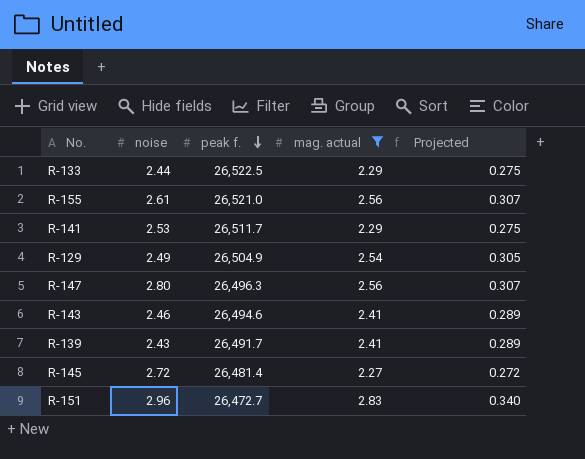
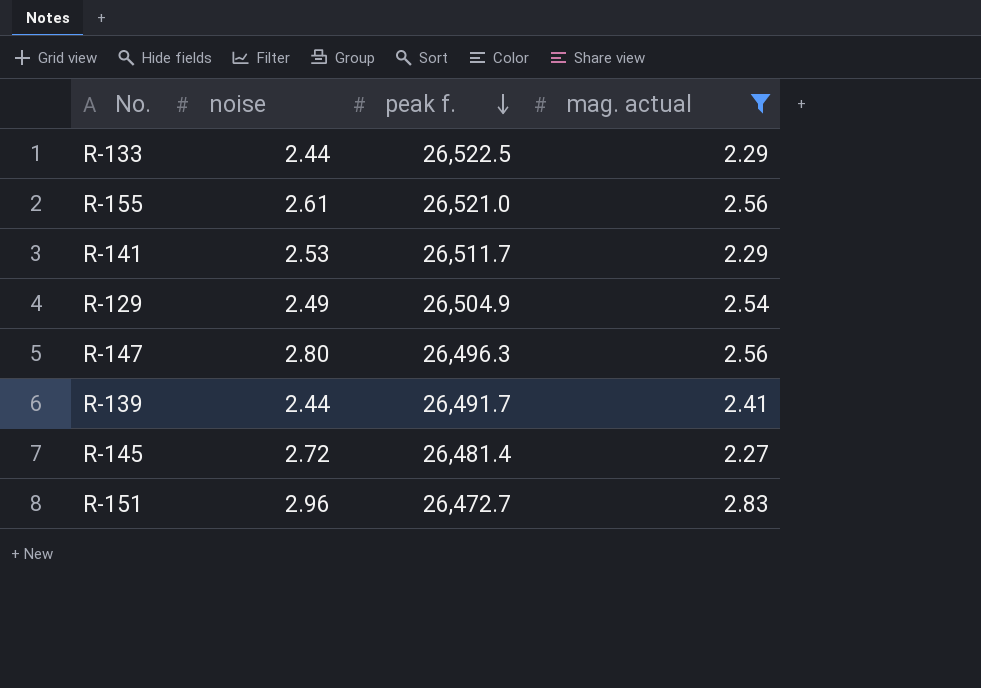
column Projected | formula: [mag. actual] * 0.12 -> none
row R-143: 2.46 | 26,494.6 | 2.41 | 0.289 -> none
R-139 | noise: 2.43 -> 2.44

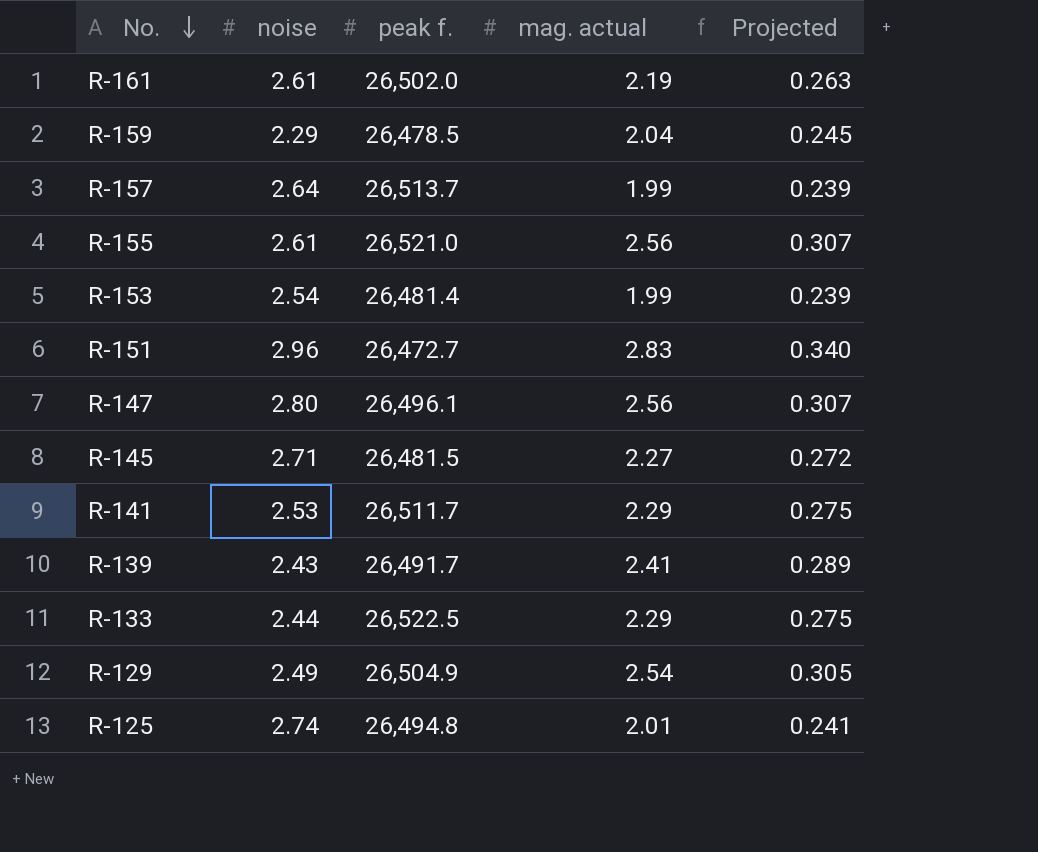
filter: mag. actual >= 2.27 -> none
row order: peak f. descending -> No. descending
column Projected | formula: none -> [mag. actual] * 0.12
R-147 | peak f.: 26,496.3 -> 26,496.1
R-145 | noise: 2.72 -> 2.71
R-145 | peak f.: 26,481.4 -> 26,481.5
R-139 | noise: 2.44 -> 2.43

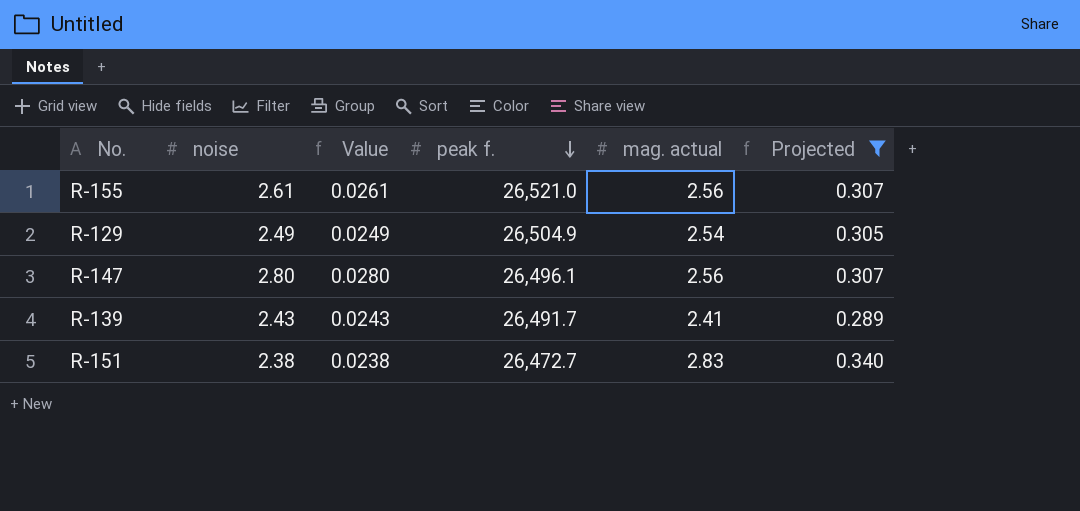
filter: none -> Projected >= 0.289
row order: No. descending -> peak f. descending
column Value | formula: none -> [noise] * 0.01
R-151 | noise: 2.96 -> 2.38

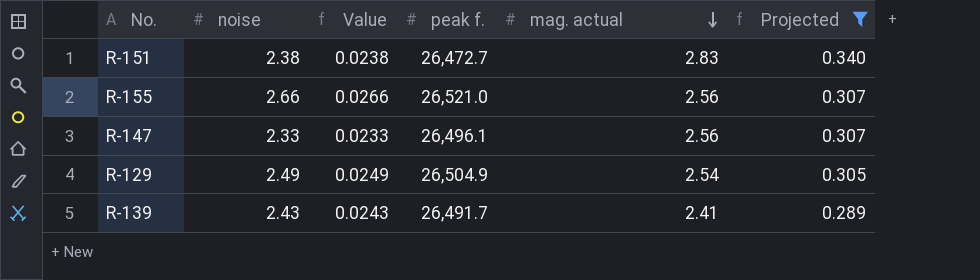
row order: peak f. descending -> mag. actual descending
R-155 | noise: 2.61 -> 2.66
R-155 | Value: 0.0261 -> 0.0266
R-147 | noise: 2.80 -> 2.33
R-147 | Value: 0.0280 -> 0.0233

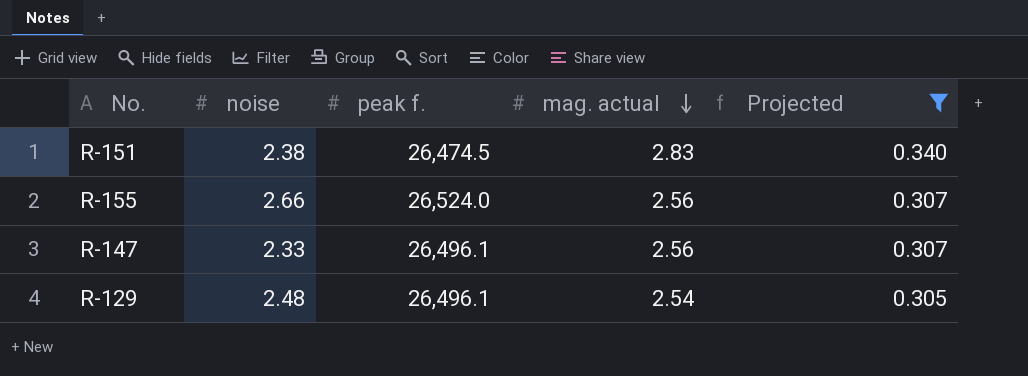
column Value | formula: [noise] * 0.01 -> none
row R-139: 2.43 | 0.0243 | 26,491.7 | 2.41 | 0.289 -> none
R-151 | peak f.: 26,472.7 -> 26,474.5
R-155 | peak f.: 26,521.0 -> 26,524.0
R-129 | noise: 2.49 -> 2.48
R-129 | peak f.: 26,504.9 -> 26,496.1

